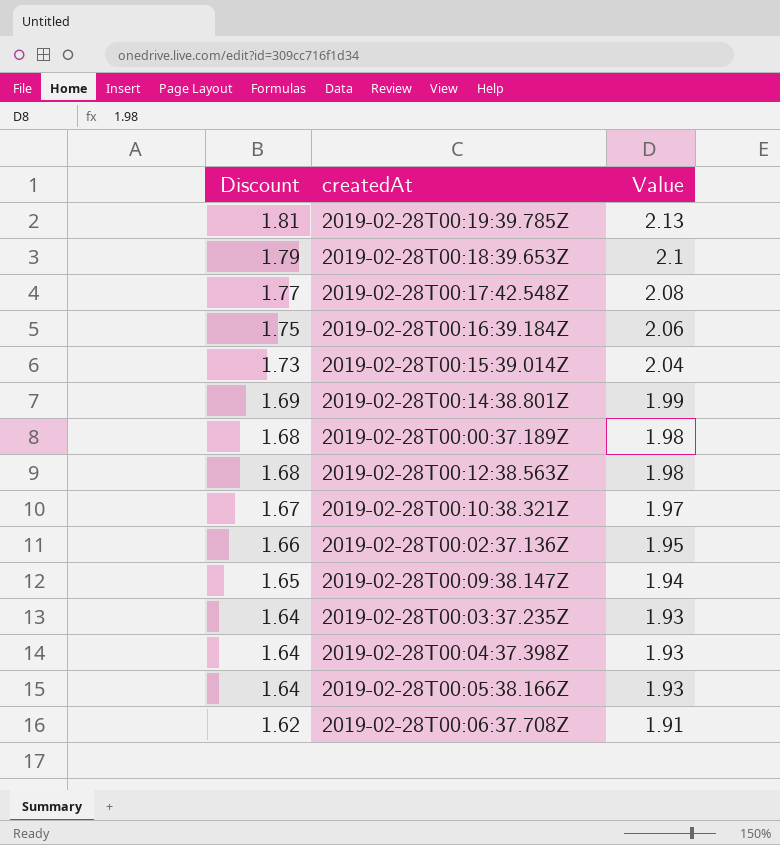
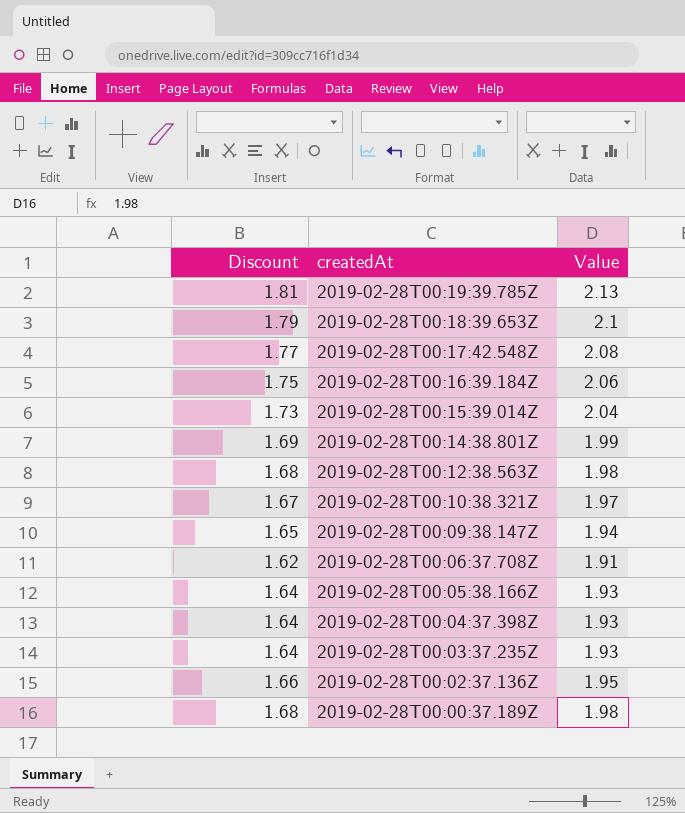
row order: Discount descending -> createdAt descending

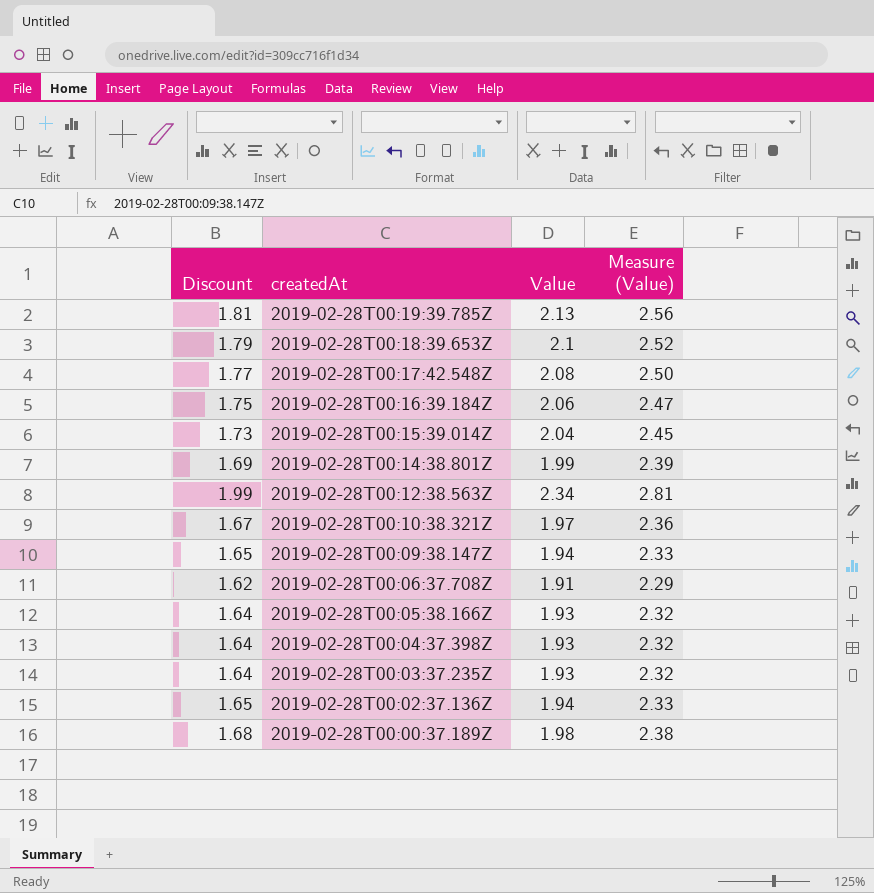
column Measure (Value) | formula: none -> [Value] * 1.2
2019-02-28T00:12:38.563Z | Discount: 1.68 -> 1.99
2019-02-28T00:12:38.563Z | Value: 1.98 -> 2.34
2019-02-28T00:02:37.136Z | Discount: 1.66 -> 1.65
2019-02-28T00:02:37.136Z | Value: 1.95 -> 1.94

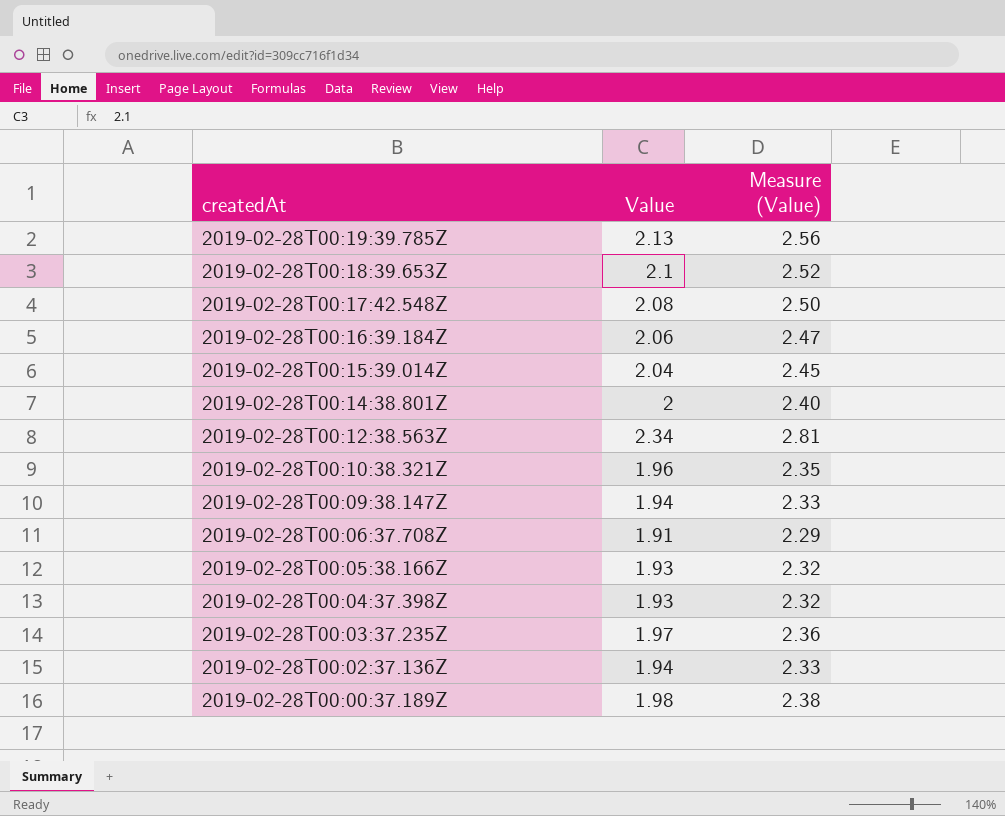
column Discount | formula: [Value] * 0.85 -> none
2019-02-28T00:14:38.801Z | Value: 1.99 -> 2
2019-02-28T00:14:38.801Z | Measure (Value): 2.39 -> 2.40
2019-02-28T00:10:38.321Z | Value: 1.97 -> 1.96
2019-02-28T00:10:38.321Z | Measure (Value): 2.36 -> 2.35
2019-02-28T00:03:37.235Z | Value: 1.93 -> 1.97
2019-02-28T00:03:37.235Z | Measure (Value): 2.32 -> 2.36

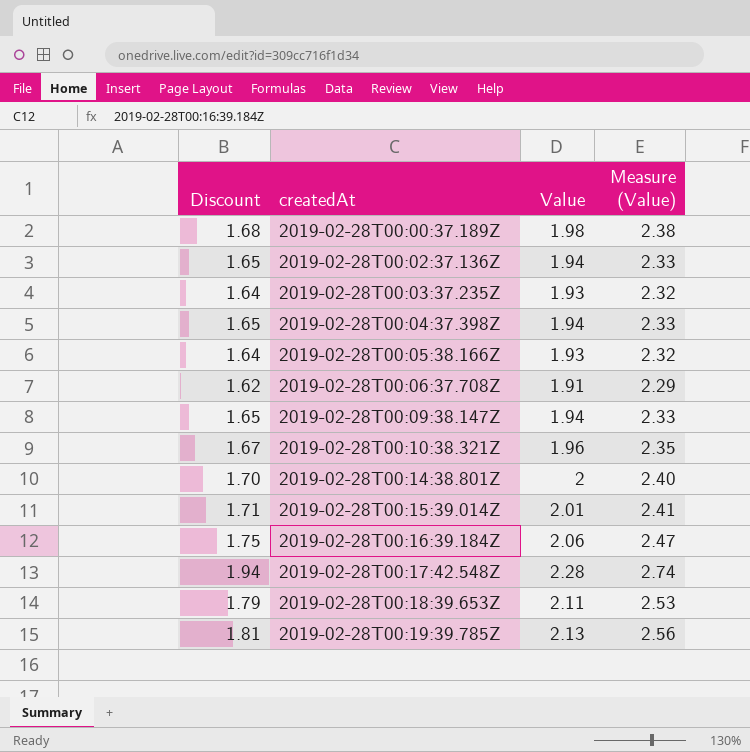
row order: createdAt descending -> createdAt ascending
column Discount | formula: none -> [Value] * 0.85
row 2019-02-28T00:12:38.563Z: 2.34 | 2.81 -> none
2019-02-28T00:03:37.235Z | Value: 1.97 -> 1.93
2019-02-28T00:03:37.235Z | Measure (Value): 2.36 -> 2.32
2019-02-28T00:04:37.398Z | Value: 1.93 -> 1.94
2019-02-28T00:04:37.398Z | Measure (Value): 2.32 -> 2.33
2019-02-28T00:15:39.014Z | Value: 2.04 -> 2.01
2019-02-28T00:15:39.014Z | Measure (Value): 2.45 -> 2.41
2019-02-28T00:17:42.548Z | Value: 2.08 -> 2.28
2019-02-28T00:17:42.548Z | Measure (Value): 2.50 -> 2.74
2019-02-28T00:18:39.653Z | Value: 2.1 -> 2.11
2019-02-28T00:18:39.653Z | Measure (Value): 2.52 -> 2.53

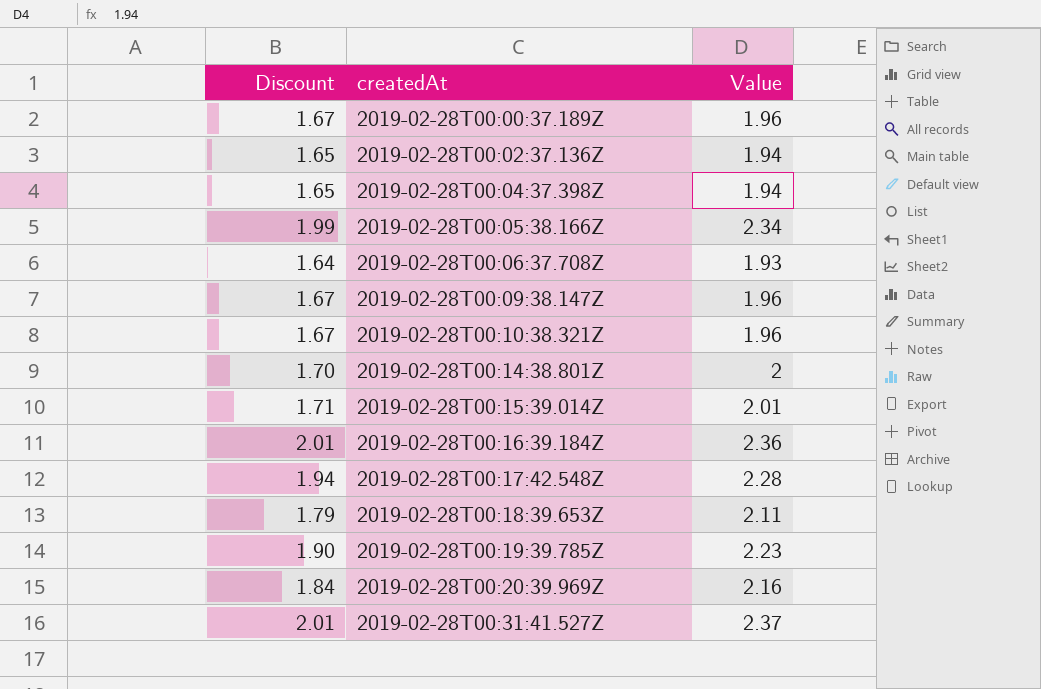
column Measure (Value) | formula: [Value] * 1.2 -> none
row 2019-02-28T00:03:37.235Z: 1.64 | 1.93 | 2.32 -> none
2019-02-28T00:00:37.189Z | Discount: 1.68 -> 1.67
2019-02-28T00:00:37.189Z | Value: 1.98 -> 1.96
2019-02-28T00:05:38.166Z | Discount: 1.64 -> 1.99
2019-02-28T00:05:38.166Z | Value: 1.93 -> 2.34
2019-02-28T00:06:37.708Z | Discount: 1.62 -> 1.64
2019-02-28T00:06:37.708Z | Value: 1.91 -> 1.93
2019-02-28T00:09:38.147Z | Discount: 1.65 -> 1.67
2019-02-28T00:09:38.147Z | Value: 1.94 -> 1.96
2019-02-28T00:16:39.184Z | Discount: 1.75 -> 2.01
2019-02-28T00:16:39.184Z | Value: 2.06 -> 2.36
2019-02-28T00:19:39.785Z | Discount: 1.81 -> 1.90
2019-02-28T00:19:39.785Z | Value: 2.13 -> 2.23
row 2019-02-28T00:20:39.969Z: none -> 1.84 | 2.16
row 2019-02-28T00:31:41.527Z: none -> 2.01 | 2.37

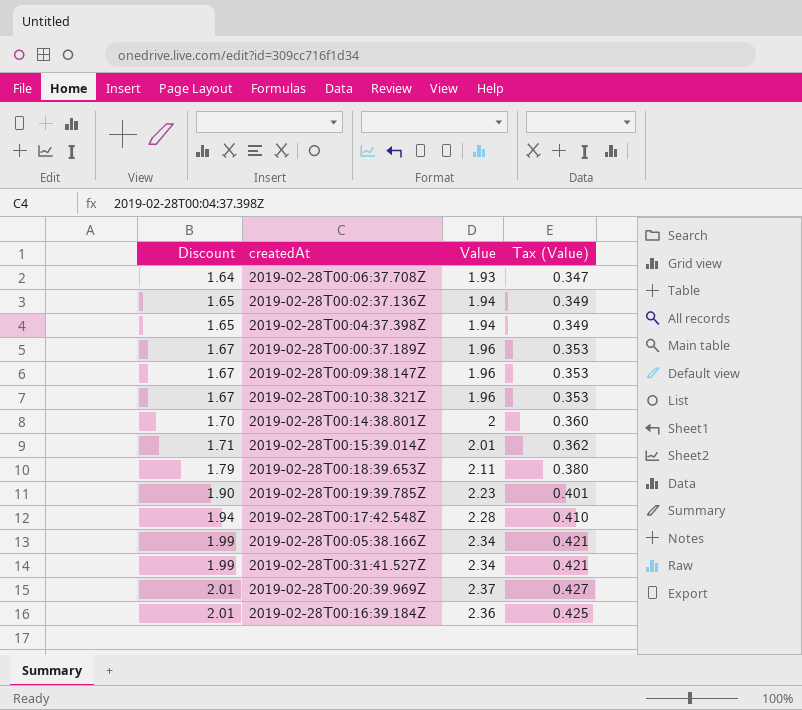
row order: createdAt ascending -> Discount ascending
column Tax (Value) | formula: none -> [Value] * 0.18
2019-02-28T00:31:41.527Z | Discount: 2.01 -> 1.99
2019-02-28T00:31:41.527Z | Value: 2.37 -> 2.34
2019-02-28T00:20:39.969Z | Discount: 1.84 -> 2.01
2019-02-28T00:20:39.969Z | Value: 2.16 -> 2.37

